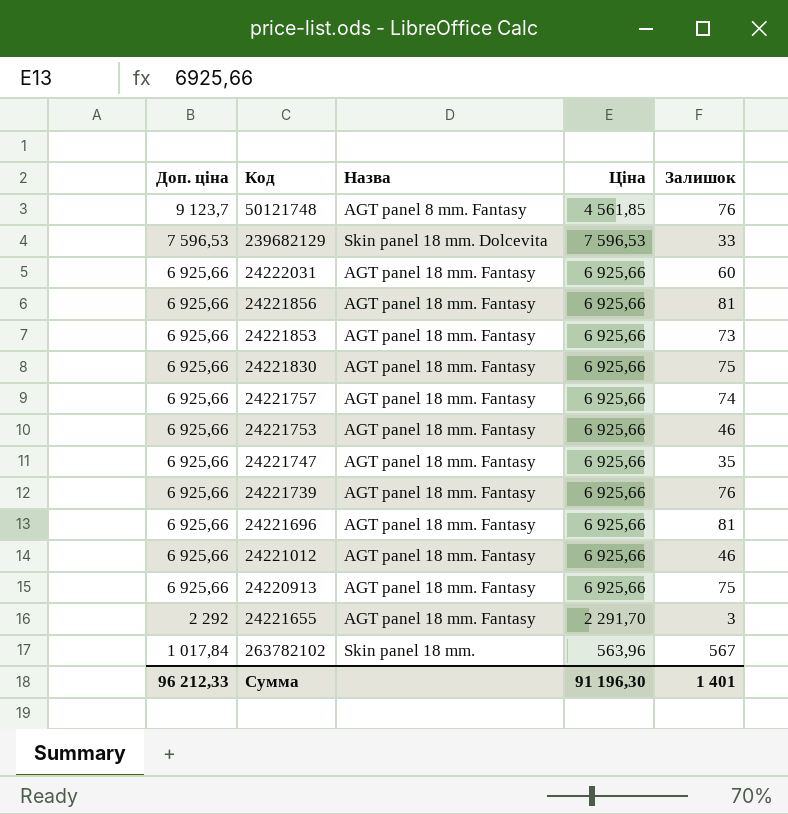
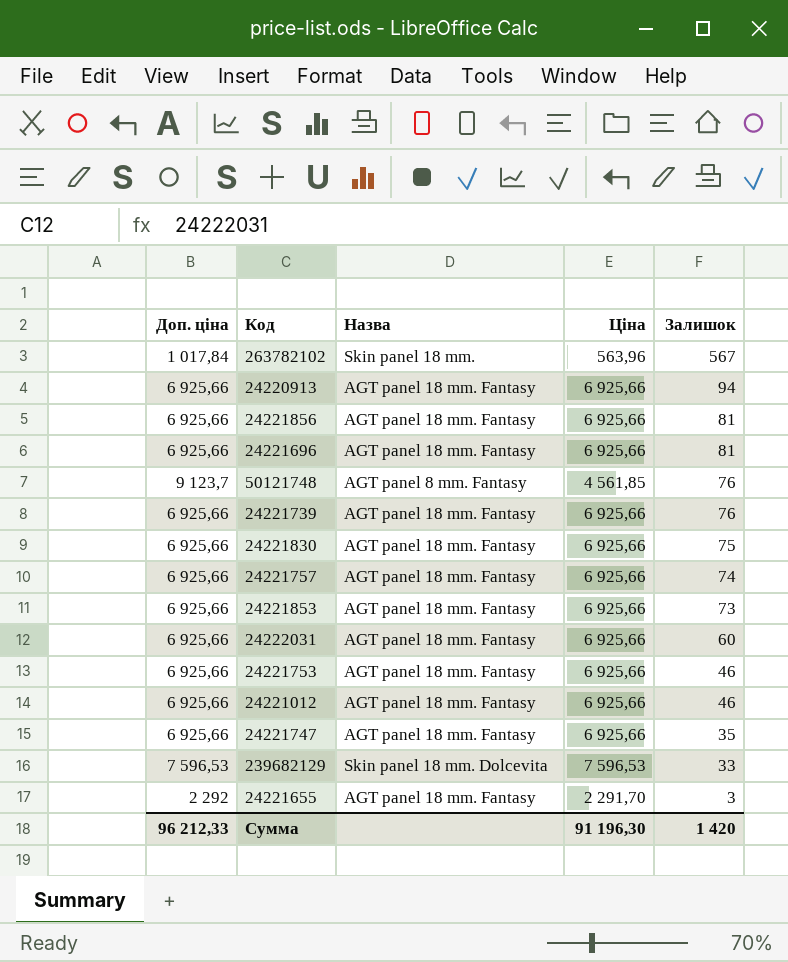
row order: Доп. ціна descending -> Залишок descending
24220913 | Залишок: 75 -> 94
Сумма | Залишок: 1 401 -> 1 420

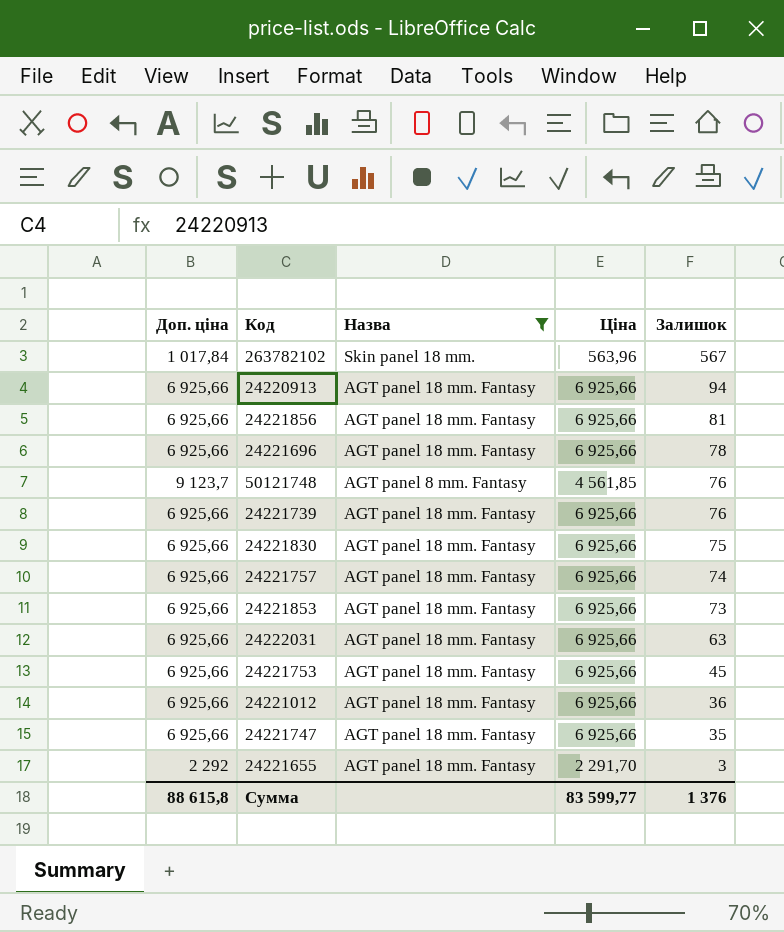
filter: none -> Назва != Skin panel 18 mm. Dolcevita
24221696 | Залишок: 81 -> 78
24222031 | Залишок: 60 -> 63
24221753 | Залишок: 46 -> 45
24221012 | Залишок: 46 -> 36
Сумма | Доп. ціна: 96 212,33 -> 88 615,8
Сумма | Ціна: 91 196,30 -> 83 599,77
Сумма | Залишок: 1 420 -> 1 376

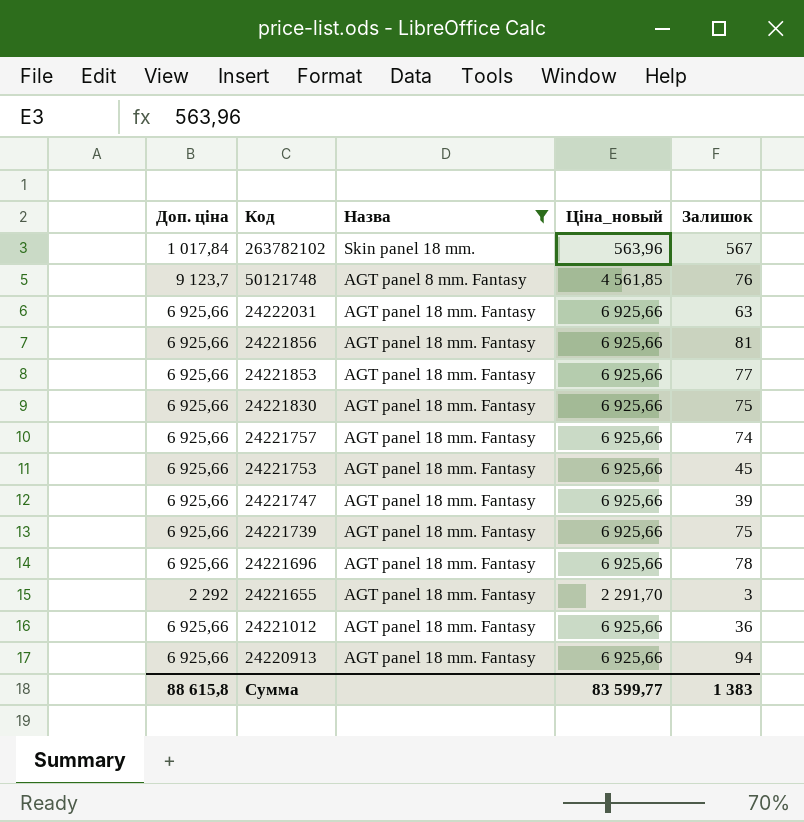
row order: Залишок descending -> Код descending
column name: Ціна -> Ціна_новый
24221853 | Залишок: 73 -> 77
24221747 | Залишок: 35 -> 39
24221739 | Залишок: 76 -> 75
Сумма | Залишок: 1 376 -> 1 383

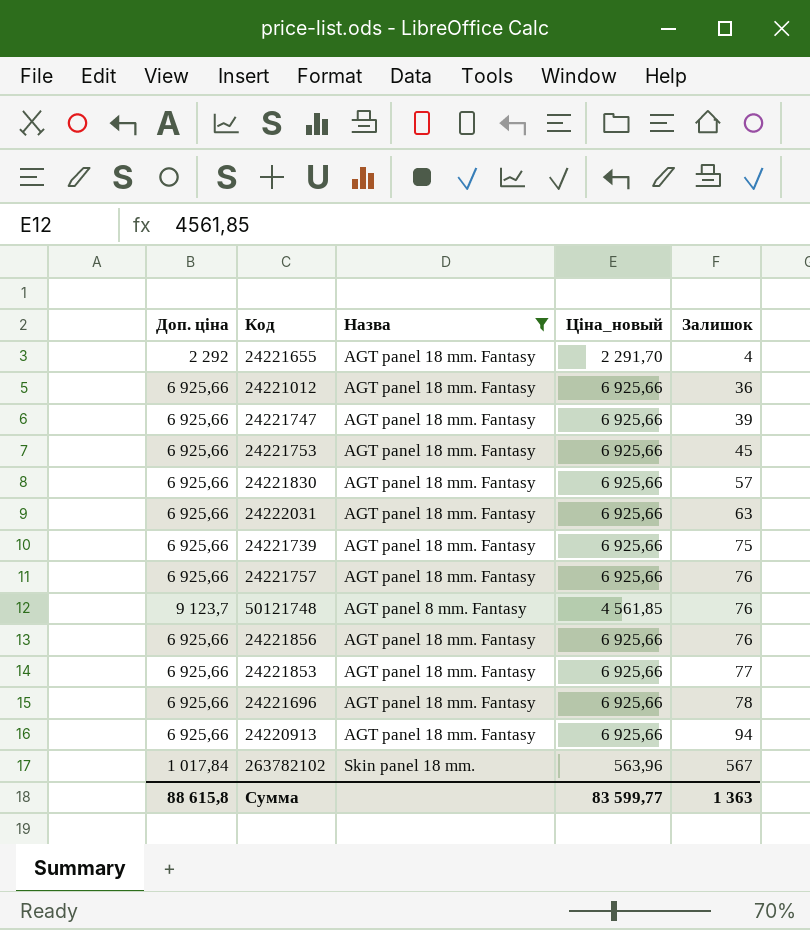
row order: Код descending -> Залишок ascending
24221655 | Залишок: 3 -> 4
24221830 | Залишок: 75 -> 57
24221757 | Залишок: 74 -> 76
24221856 | Залишок: 81 -> 76
Сумма | Залишок: 1 383 -> 1 363

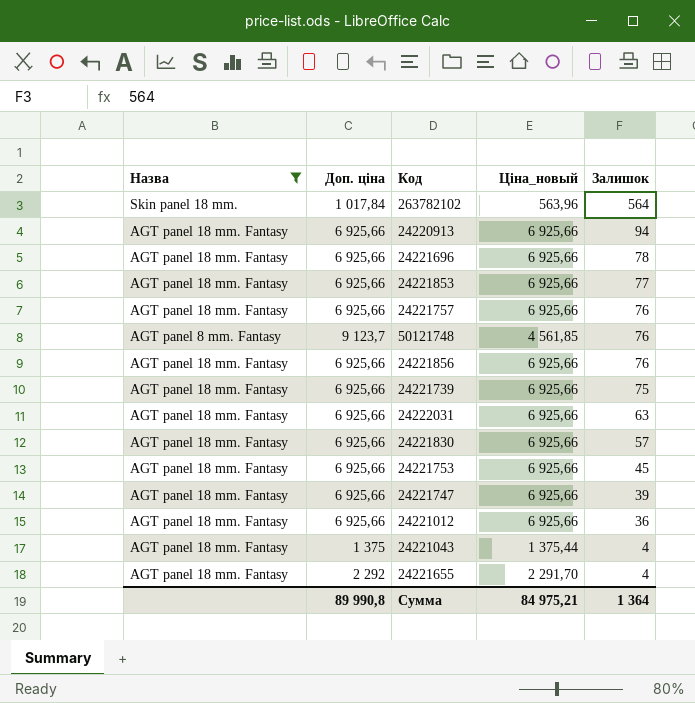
row order: Залишок ascending -> Залишок descending
column Назва | position: 3 -> 1
263782102 | Залишок: 567 -> 564
row 24221043: none -> AGT panel 18 mm. Fantasy | 1 375 | 1 375,44 | 4
Сумма | Доп. ціна: 88 615,8 -> 89 990,8
Сумма | Ціна_новый: 83 599,77 -> 84 975,21
Сумма | Залишок: 1 363 -> 1 364

